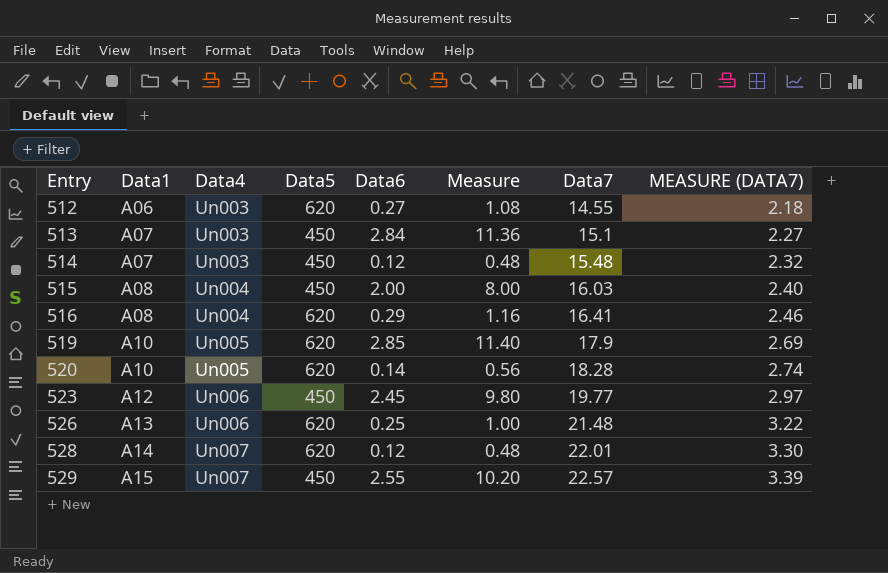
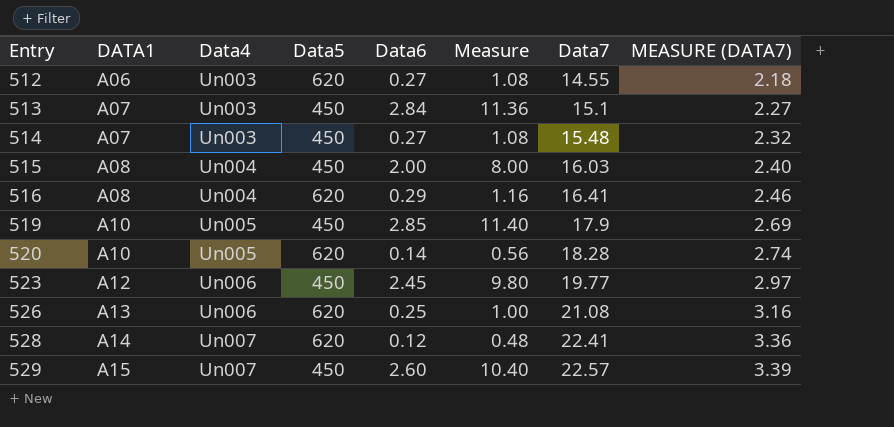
column name: Data1 -> DATA1
514 | Data6: 0.12 -> 0.27
514 | Measure: 0.48 -> 1.08
519 | Data5: 620 -> 450
526 | Data7: 21.48 -> 21.08
526 | MEASURE (DATA7): 3.22 -> 3.16
528 | Data7: 22.01 -> 22.41
528 | MEASURE (DATA7): 3.30 -> 3.36
529 | Data6: 2.55 -> 2.60
529 | Measure: 10.20 -> 10.40

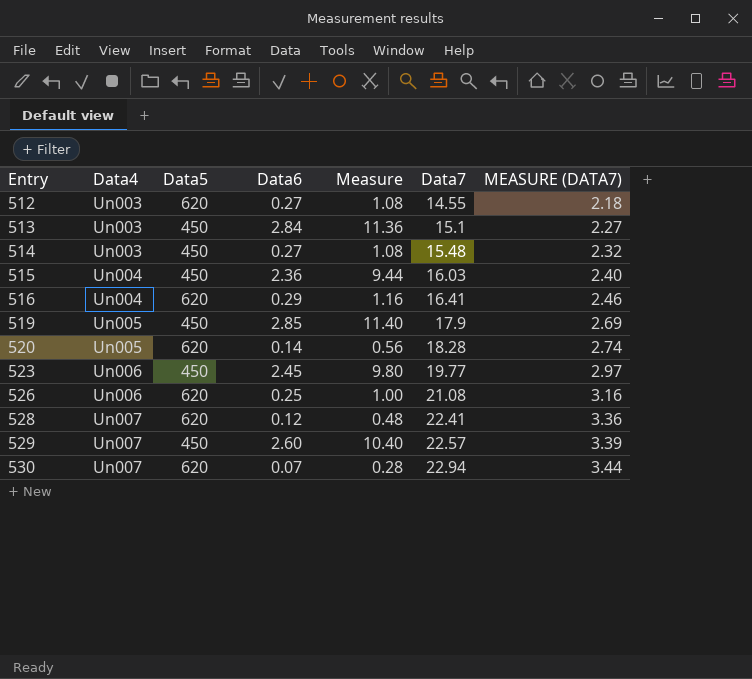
column DATA1 | position: 2 -> none
515 | Data6: 2.00 -> 2.36
515 | Measure: 8.00 -> 9.44
row 530: none -> Un007 | 620 | 0.07 | 0.28 | 22.94 | 3.44

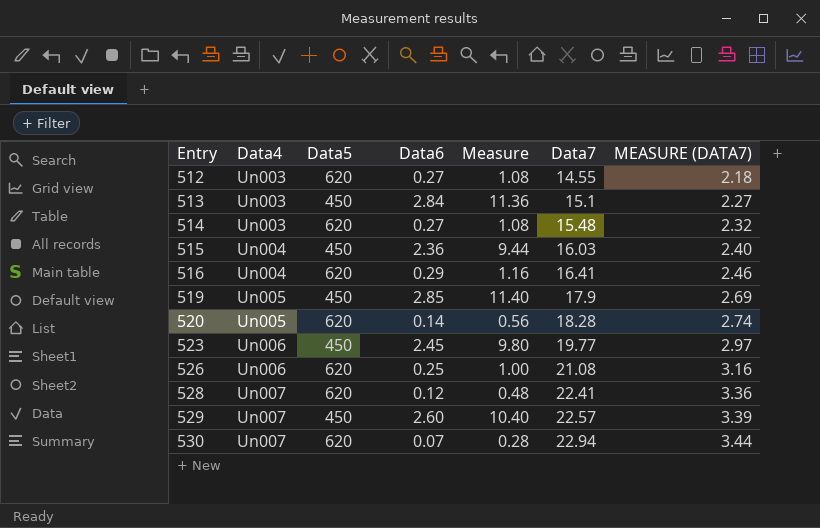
514 | Data5: 450 -> 620

